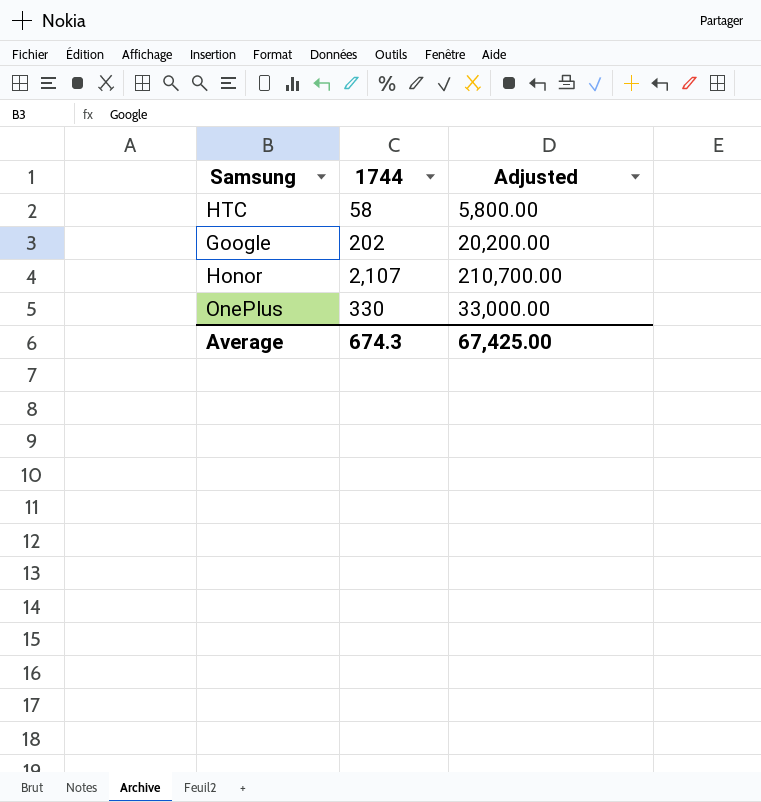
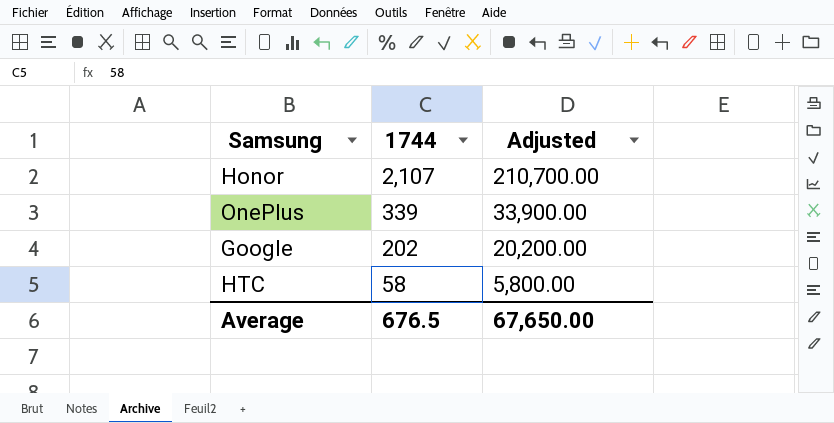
row order: none -> 1744 descending
OnePlus | 1744: 330 -> 339
OnePlus | Adjusted: 33,000.00 -> 33,900.00
Average | 1744: 674.3 -> 676.5
Average | Adjusted: 67,425.00 -> 67,650.00

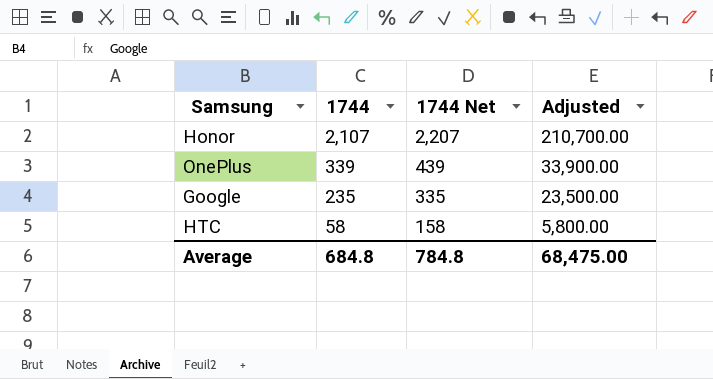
column 1744 Net | formula: none -> [1744] + 100
Google | 1744: 202 -> 235
Google | Adjusted: 20,200.00 -> 23,500.00
Average | 1744: 676.5 -> 684.8
Average | Adjusted: 67,650.00 -> 68,475.00

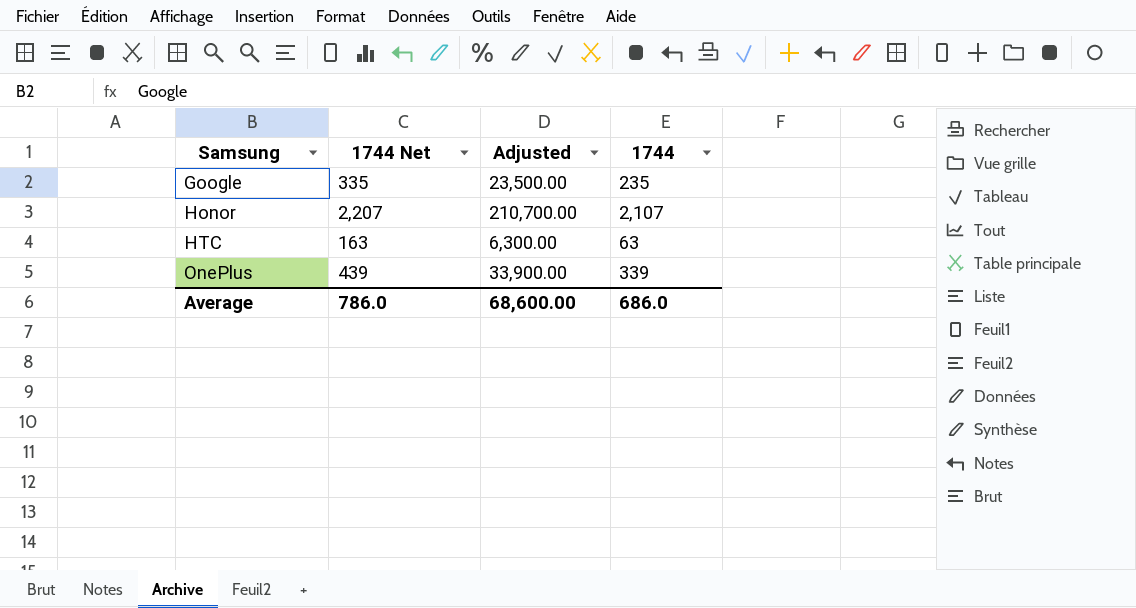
row order: 1744 descending -> Samsung ascending
column 1744 | position: 2 -> 4
HTC | 1744 Net: 158 -> 163
HTC | Adjusted: 5,800.00 -> 6,300.00
HTC | 1744: 58 -> 63
Average | 1744 Net: 784.8 -> 786.0
Average | Adjusted: 68,475.00 -> 68,600.00
Average | 1744: 684.8 -> 686.0

